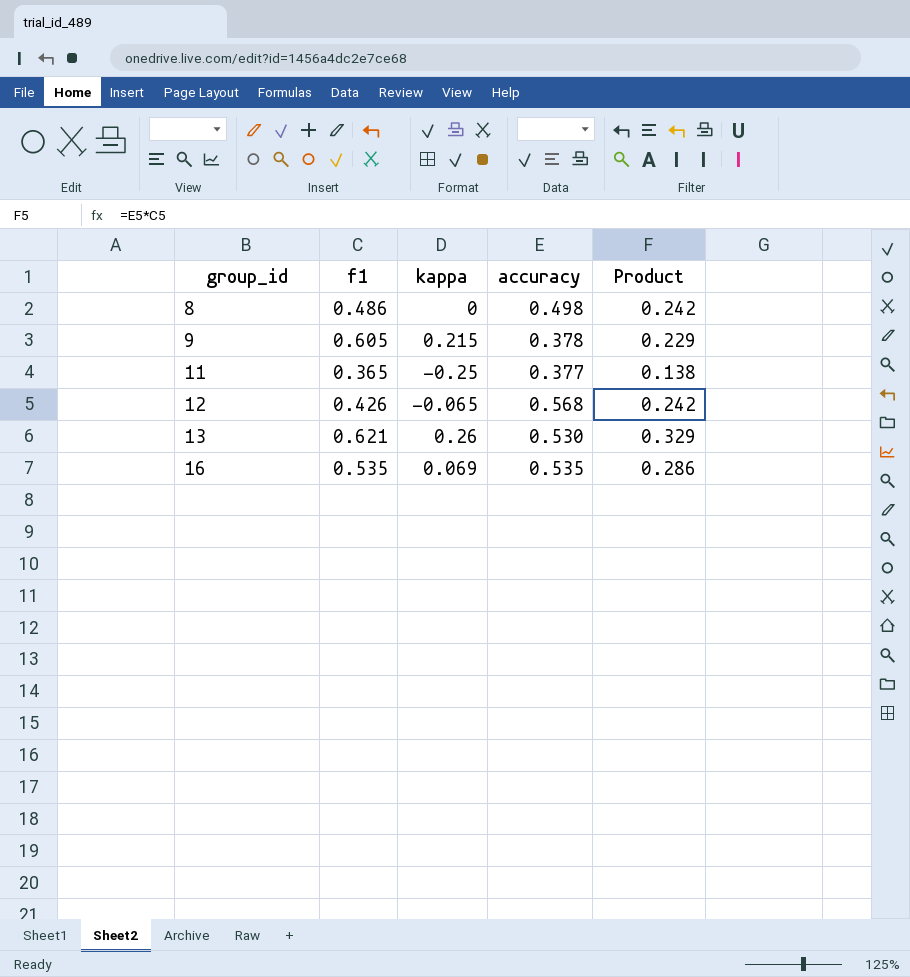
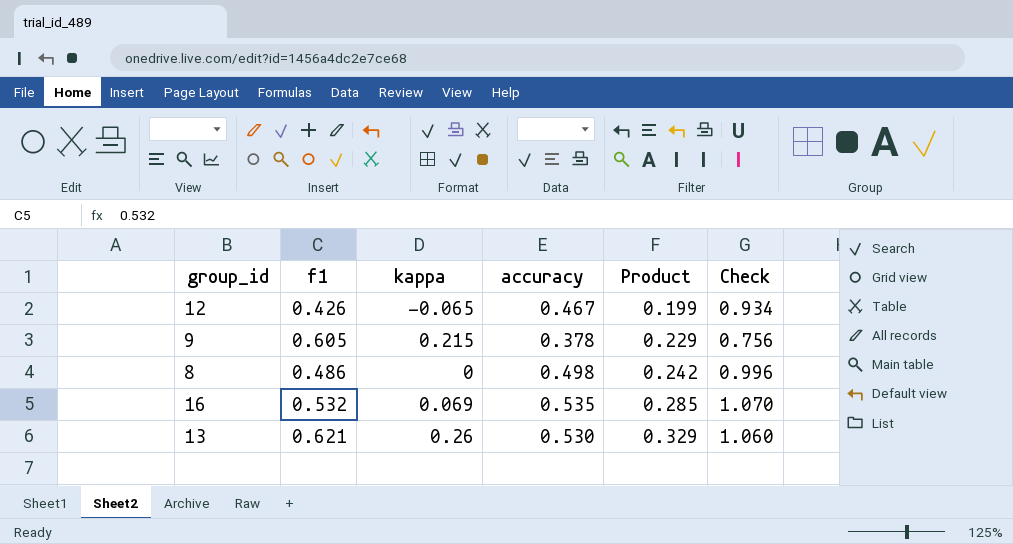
row order: group_id ascending -> Product ascending
column Check | formula: none -> [accuracy] * 2
row 11: 0.365 | -0.25 | 0.377 | 0.138 -> none
12 | accuracy: 0.568 -> 0.467
12 | Product: 0.242 -> 0.199
16 | f1: 0.535 -> 0.532
16 | Product: 0.286 -> 0.285

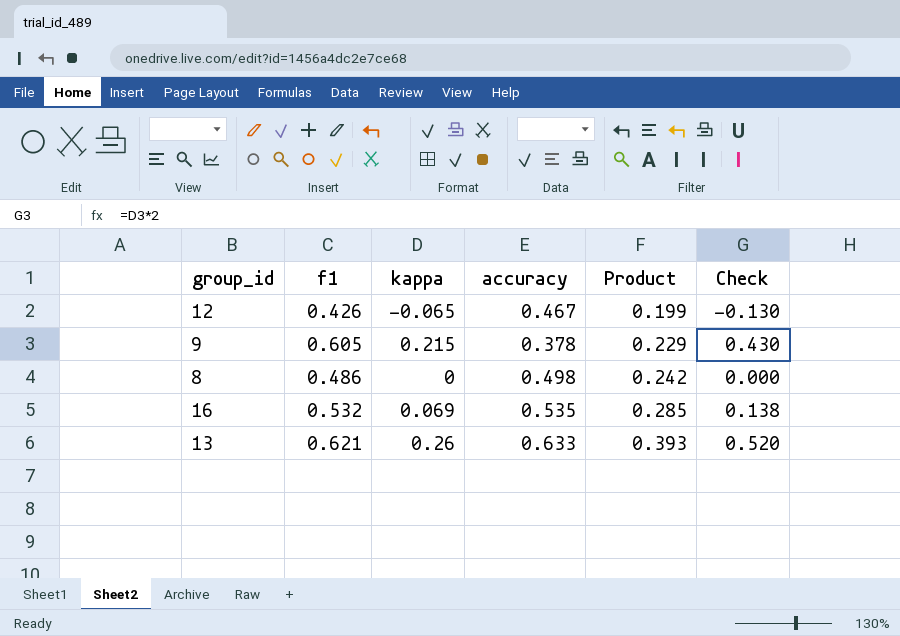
column Check | formula: [accuracy] * 2 -> [kappa] * 2
13 | accuracy: 0.530 -> 0.633
13 | Product: 0.329 -> 0.393

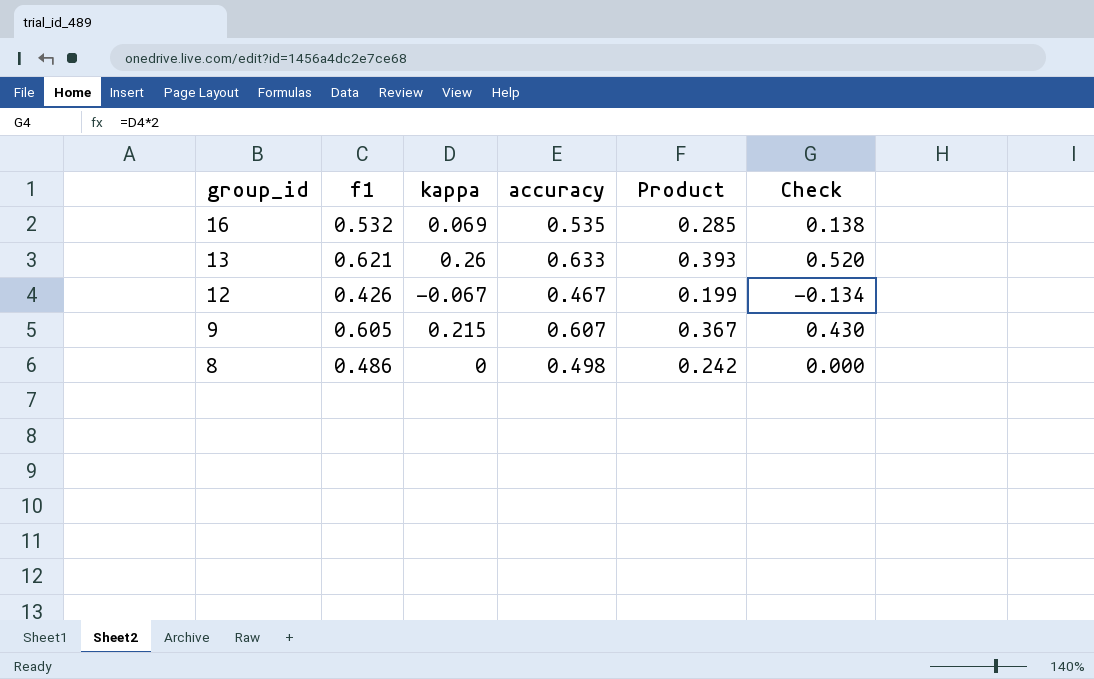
row order: Product ascending -> group_id descending
12 | kappa: -0.065 -> -0.067
12 | Check: -0.130 -> -0.134
9 | accuracy: 0.378 -> 0.607
9 | Product: 0.229 -> 0.367

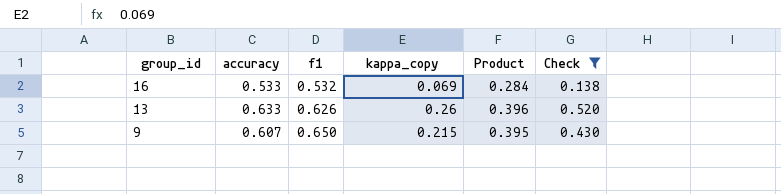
filter: none -> Check >= 0.138
column accuracy | position: 4 -> 2
column name: kappa -> kappa_copy
16 | accuracy: 0.535 -> 0.533
16 | Product: 0.285 -> 0.284
13 | f1: 0.621 -> 0.626
13 | Product: 0.393 -> 0.396
9 | f1: 0.605 -> 0.650
9 | Product: 0.367 -> 0.395

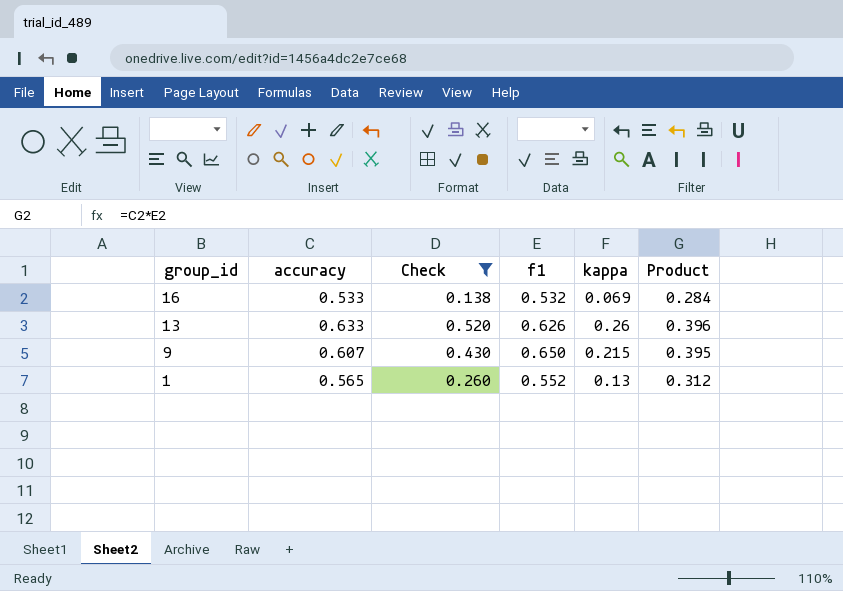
column Check | position: 6 -> 3
column name: kappa_copy -> kappa
row 1: none -> 0.565 | 0.260 | 0.552 | 0.13 | 0.312

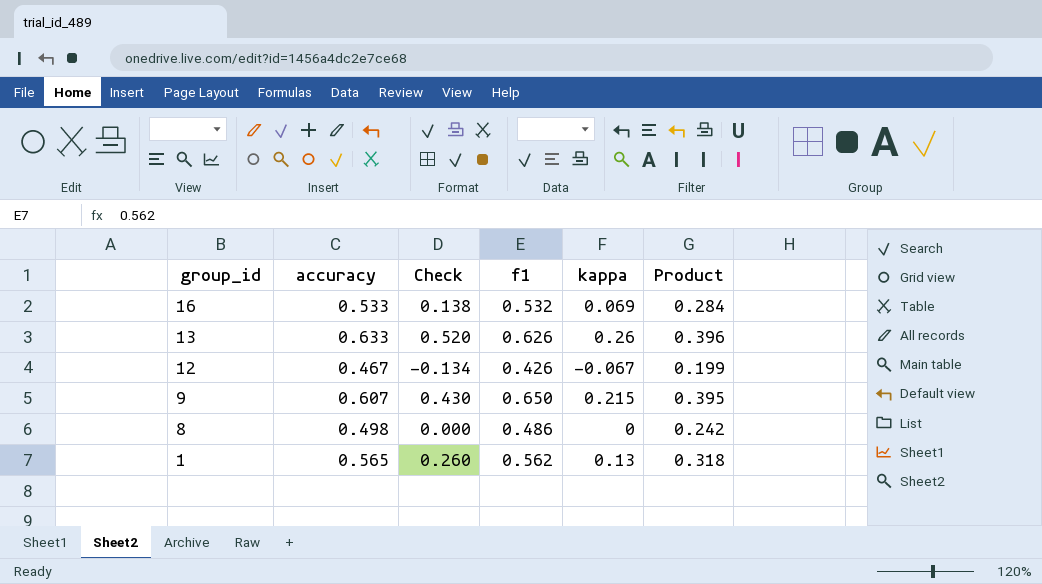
filter: Check >= 0.138 -> none
1 | f1: 0.552 -> 0.562
1 | Product: 0.312 -> 0.318

